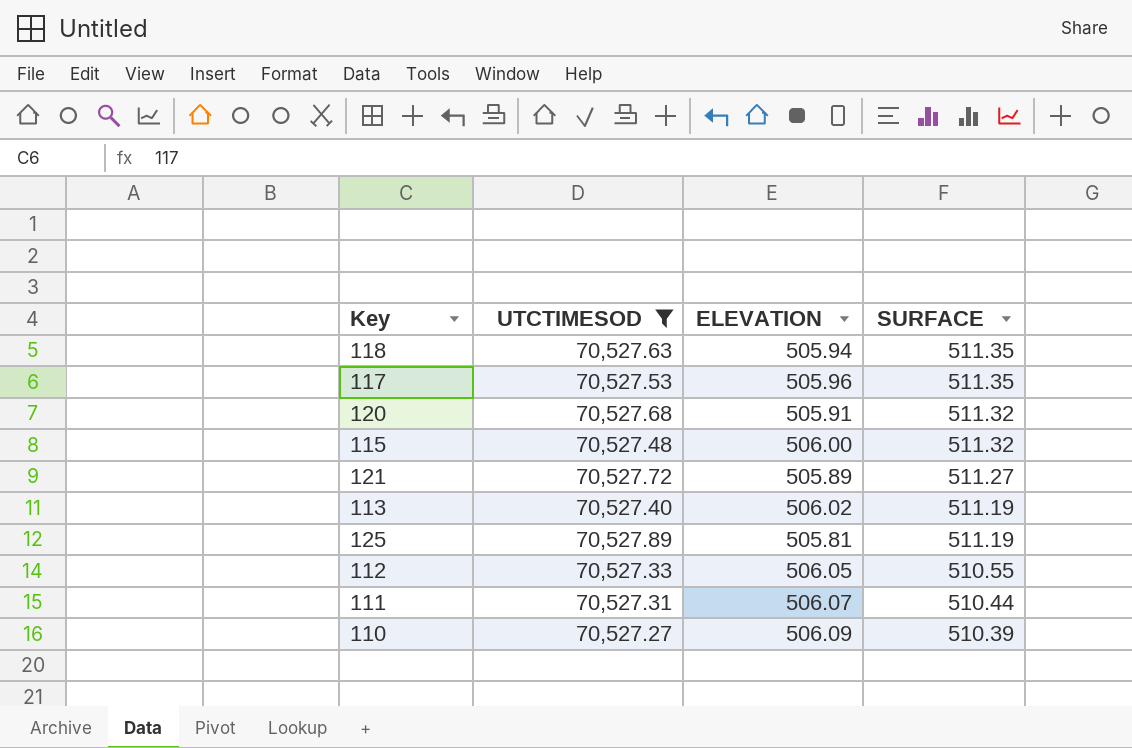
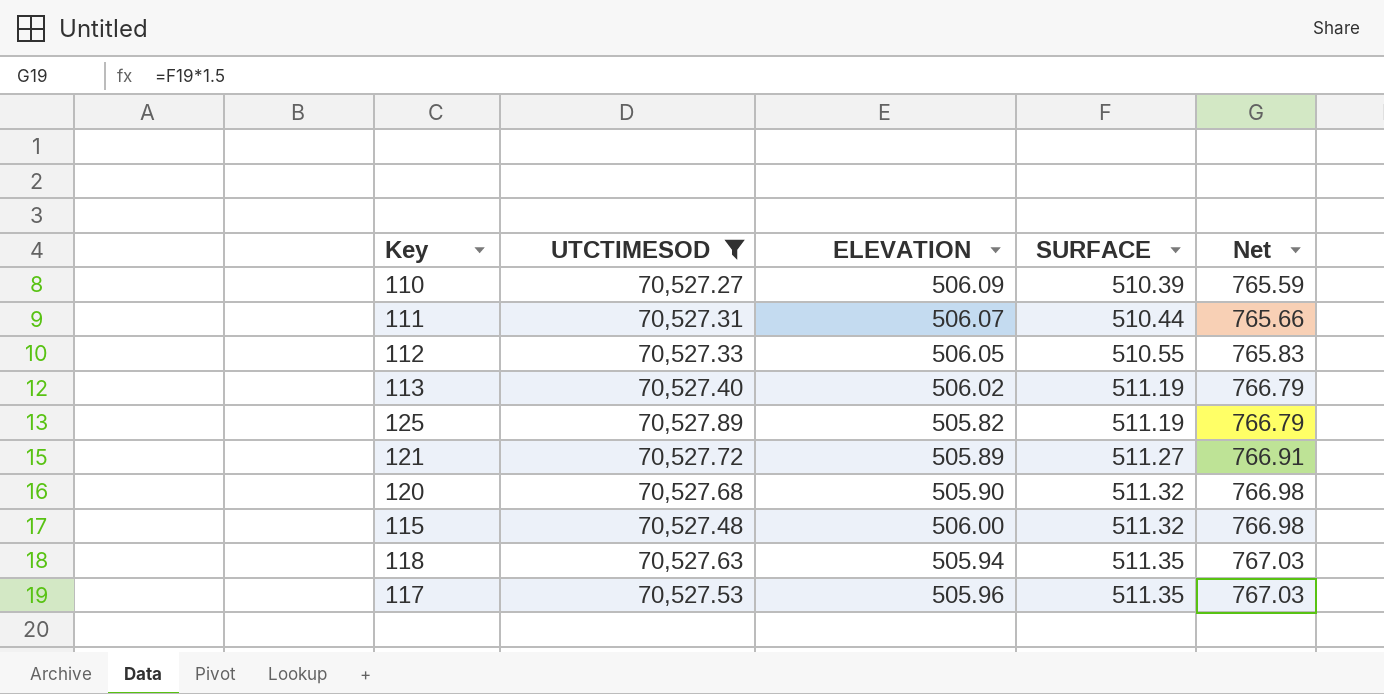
row order: SURFACE descending -> SURFACE ascending
column Net | formula: none -> [SURFACE] * 1.5
125 | ELEVATION: 505.81 -> 505.82
120 | ELEVATION: 505.91 -> 505.90

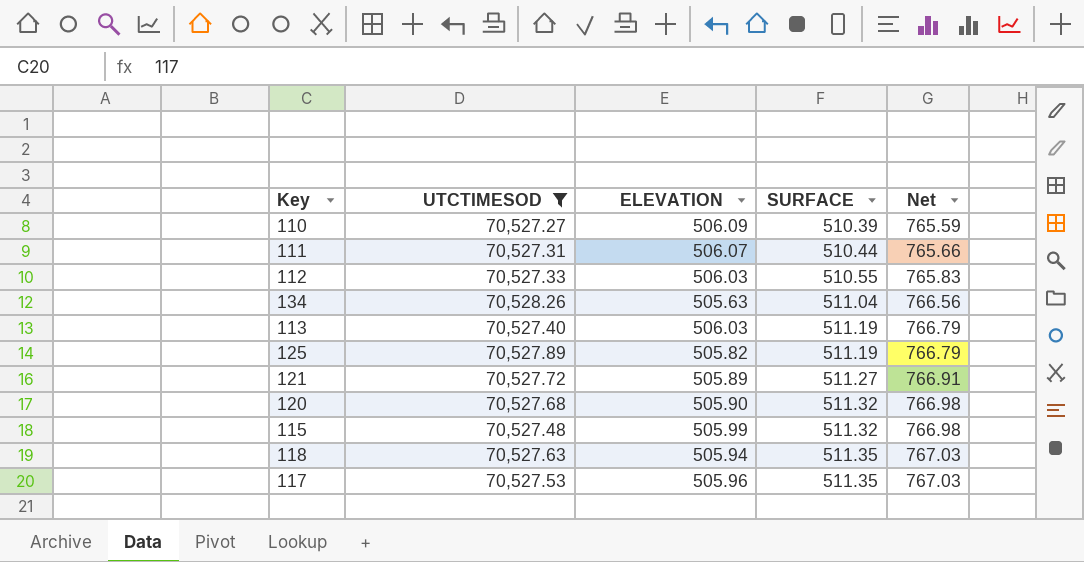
112 | ELEVATION: 506.05 -> 506.03
row 134: none -> 70,528.26 | 505.63 | 511.04 | 766.56
113 | ELEVATION: 506.02 -> 506.03
115 | ELEVATION: 506.00 -> 505.99

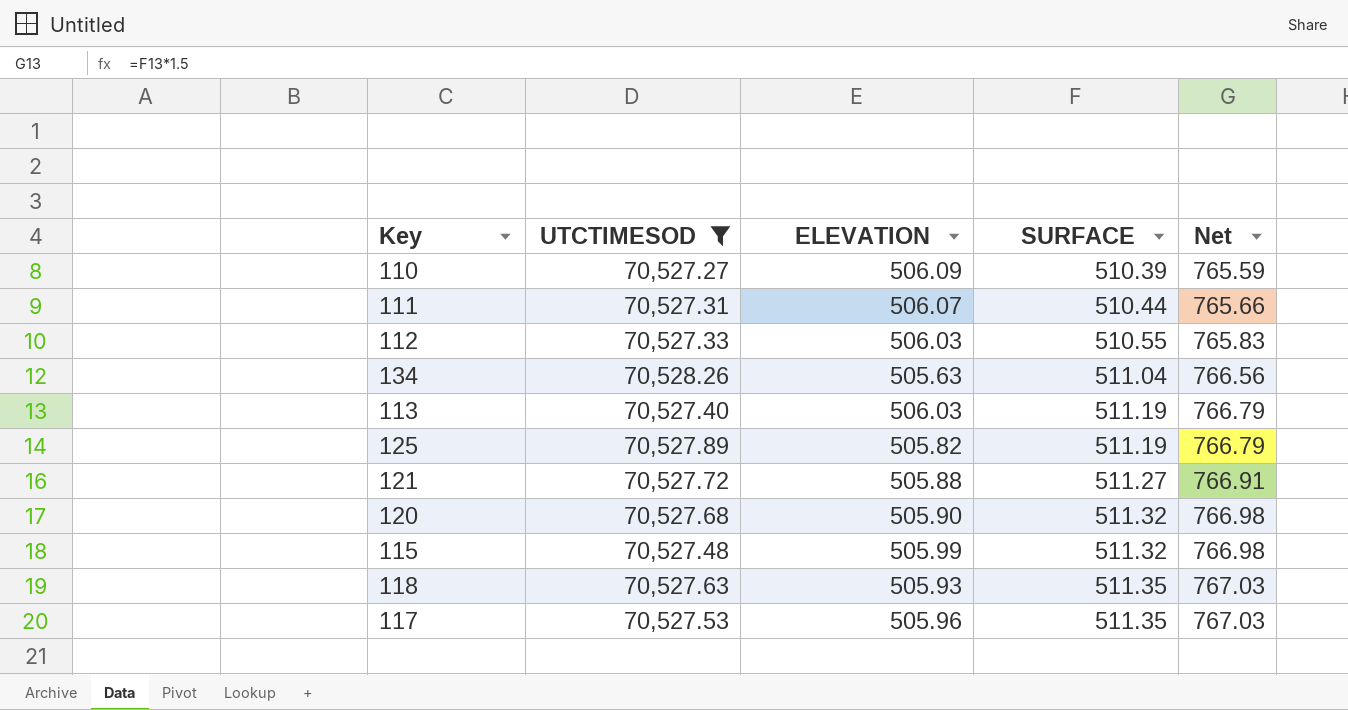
121 | ELEVATION: 505.89 -> 505.88
118 | ELEVATION: 505.94 -> 505.93

